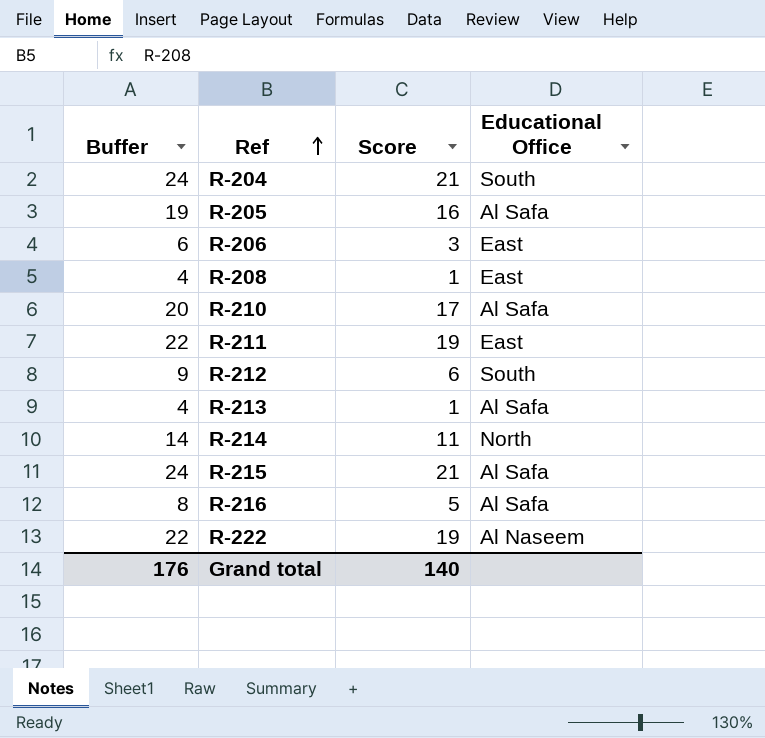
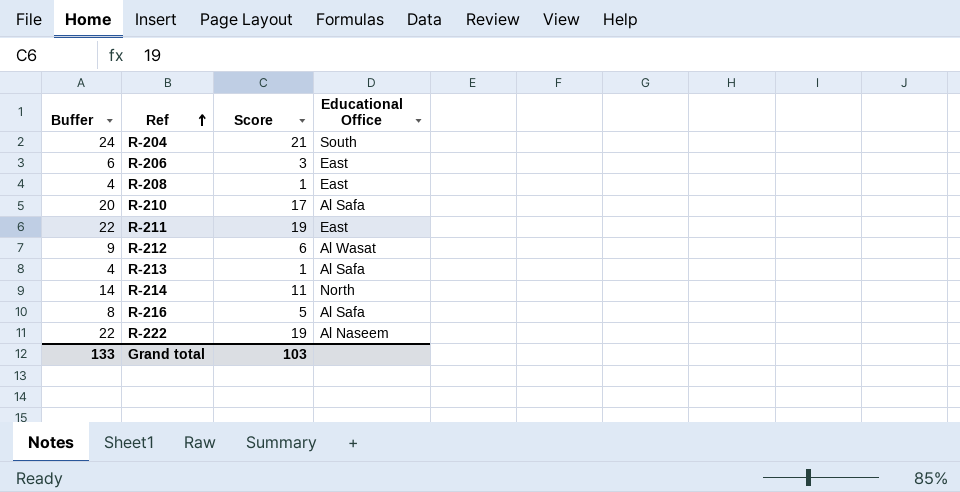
row R-205: 19 | 16 | Al Safa -> none
row R-215: 24 | 21 | Al Safa -> none
R-212 | Educational Office: South -> Al Wasat
Grand total | Buffer: 176 -> 133
Grand total | Score: 140 -> 103

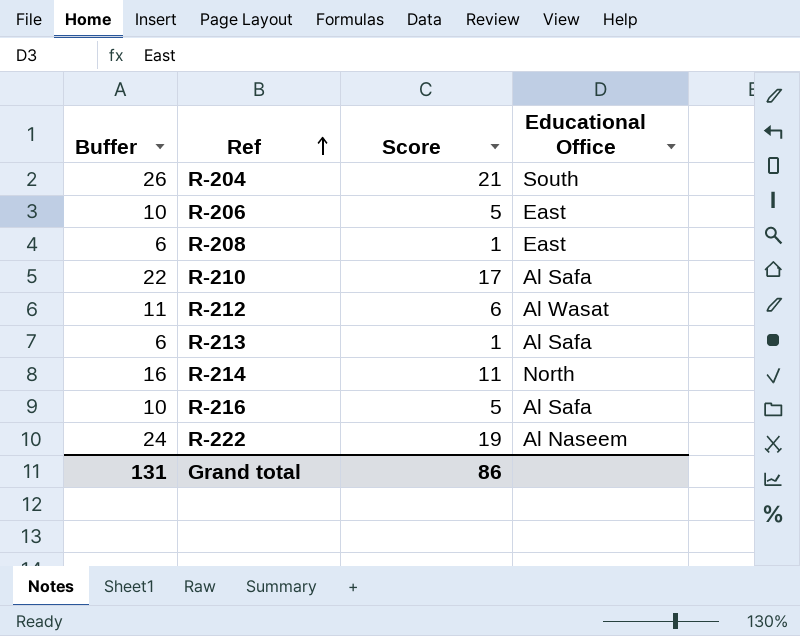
column Buffer | formula: [Score] + 3 -> [Score] + 5
row R-211: 22 | 19 | East -> none
R-206 | Score: 3 -> 5
Grand total | Buffer: 133 -> 131
Grand total | Score: 103 -> 86

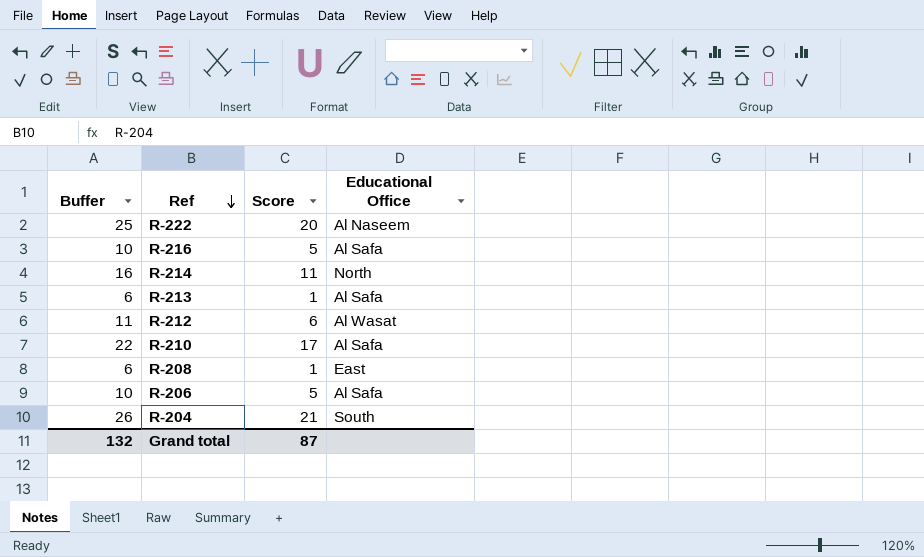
row order: Ref ascending -> Ref descending
R-222 | Buffer: 24 -> 25
R-222 | Score: 19 -> 20
R-206 | Educational Office: East -> Al Safa
Grand total | Buffer: 131 -> 132
Grand total | Score: 86 -> 87

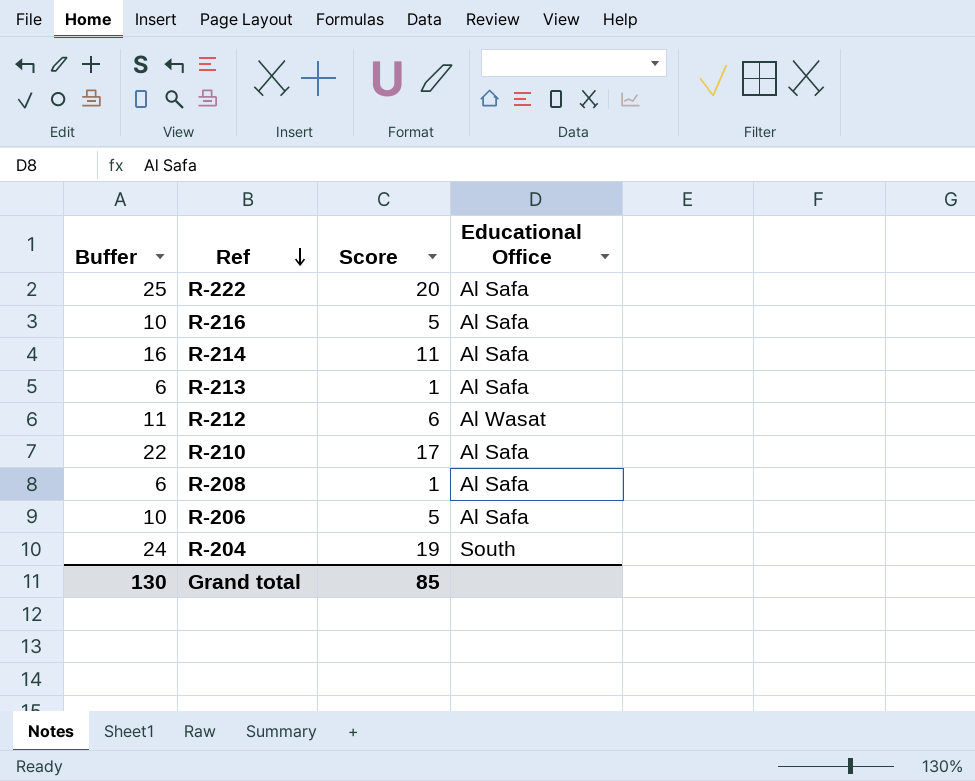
R-222 | Educational Office: Al Naseem -> Al Safa
R-214 | Educational Office: North -> Al Safa
R-208 | Educational Office: East -> Al Safa
R-204 | Buffer: 26 -> 24
R-204 | Score: 21 -> 19
Grand total | Buffer: 132 -> 130
Grand total | Score: 87 -> 85

